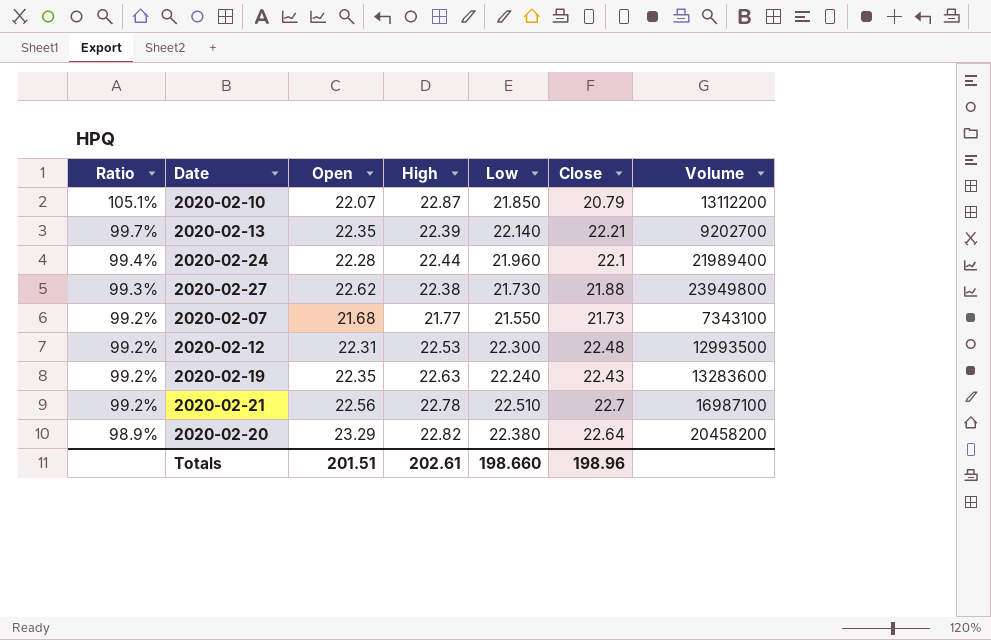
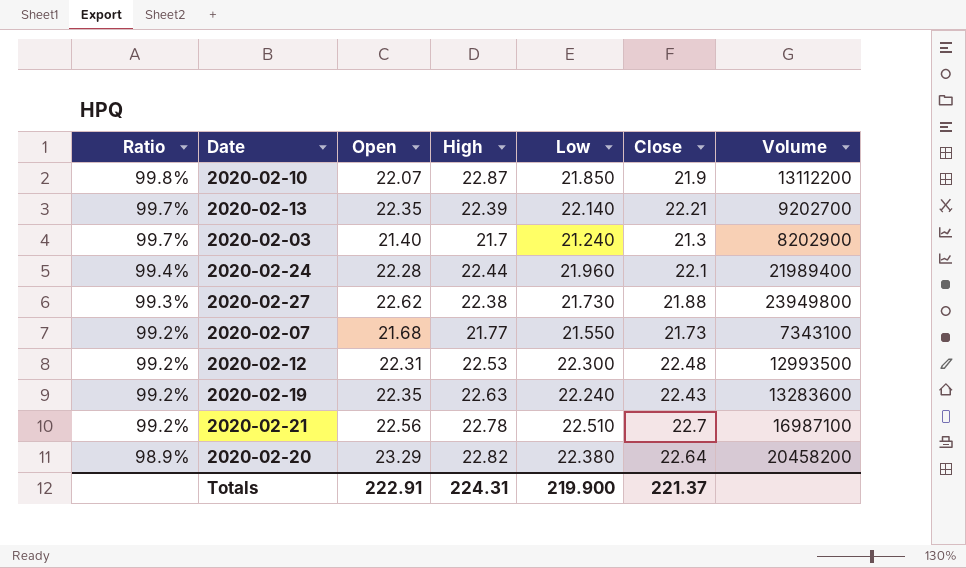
2020-02-10 | Ratio: 105.1% -> 99.8%
2020-02-10 | Close: 20.79 -> 21.9
row 2020-02-03: none -> 99.7% | 21.40 | 21.7 | 21.240 | 21.3 | 8202900
Totals | Open: 201.51 -> 222.91
Totals | High: 202.61 -> 224.31
Totals | Low: 198.660 -> 219.900
Totals | Close: 198.96 -> 221.37

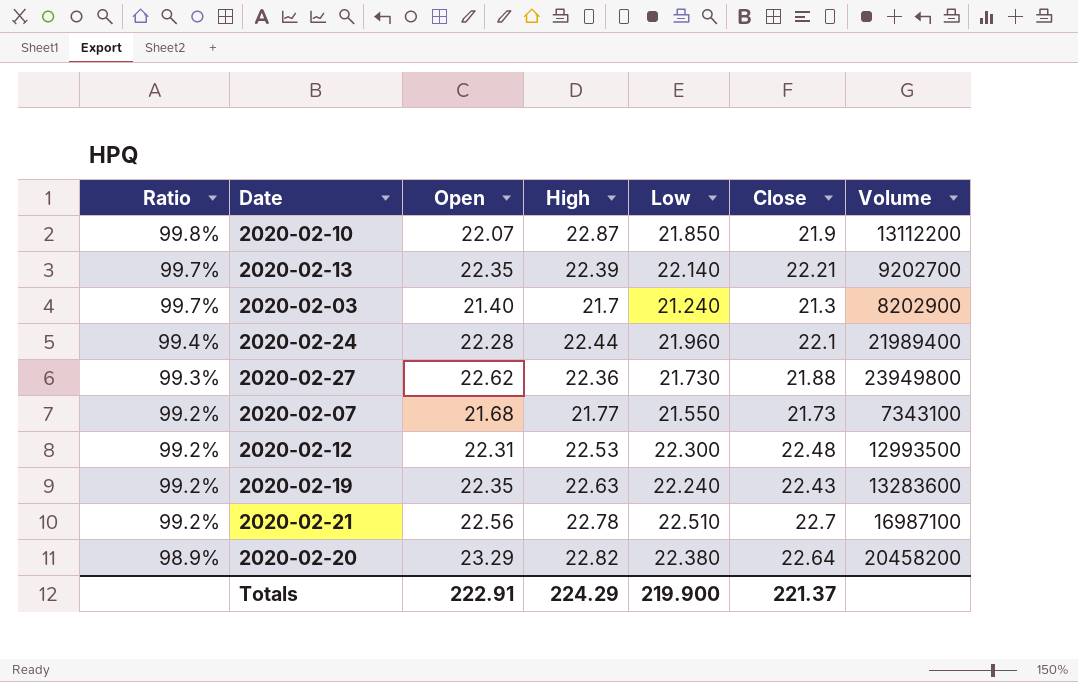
2020-02-27 | High: 22.38 -> 22.36
Totals | High: 224.31 -> 224.29

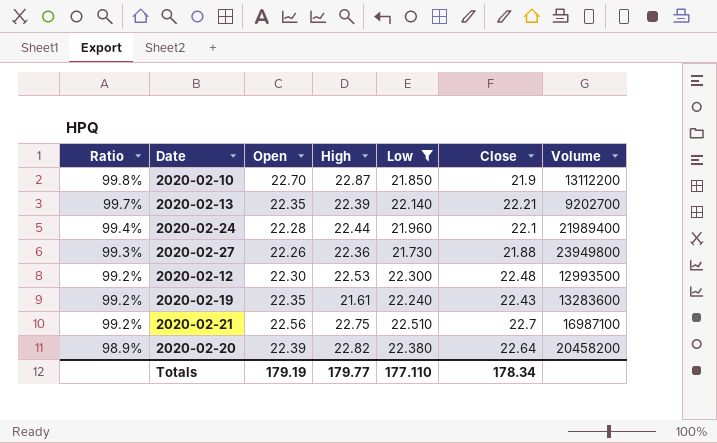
filter: none -> Low >= 21.730
2020-02-10 | Open: 22.07 -> 22.70
2020-02-27 | Open: 22.62 -> 22.26
2020-02-12 | Open: 22.31 -> 22.30
2020-02-19 | High: 22.63 -> 21.61
2020-02-21 | High: 22.78 -> 22.75
2020-02-20 | Open: 23.29 -> 22.39
Totals | Open: 222.91 -> 179.19
Totals | High: 224.29 -> 179.77
Totals | Low: 219.900 -> 177.110
Totals | Close: 221.37 -> 178.34

